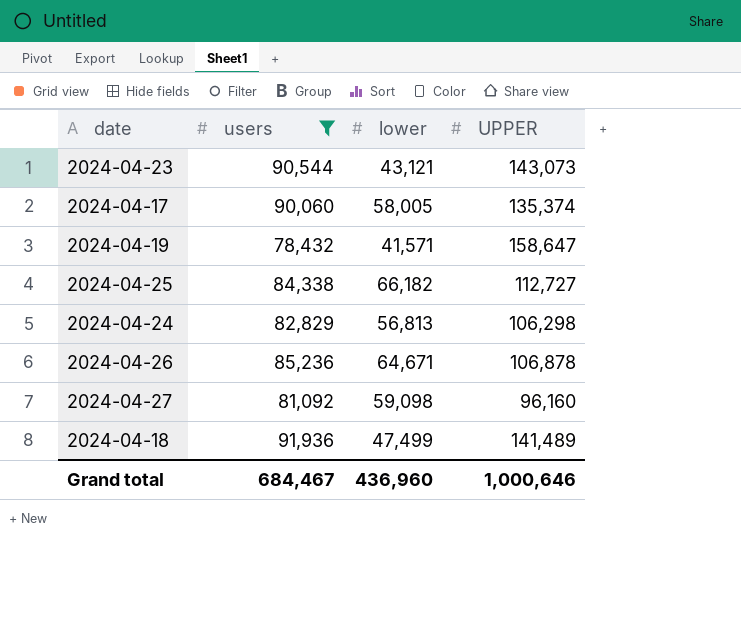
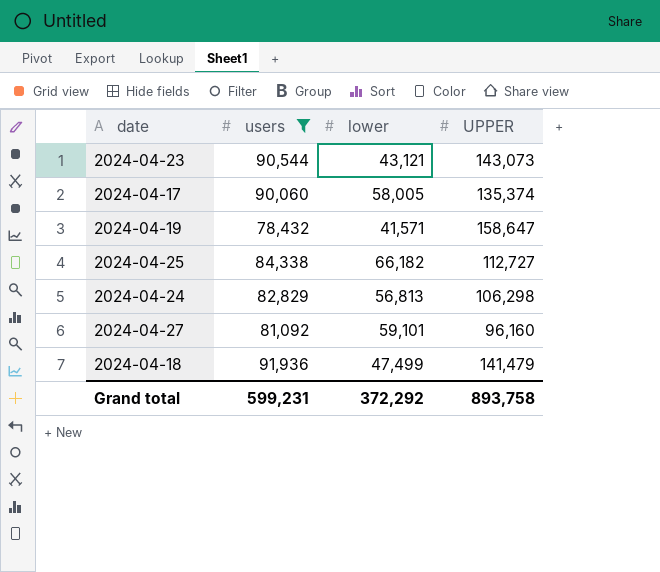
row 2024-04-26: 85,236 | 64,671 | 106,878 -> none
2024-04-27 | lower: 59,098 -> 59,101
2024-04-18 | UPPER: 141,489 -> 141,479
Grand total | users: 684,467 -> 599,231
Grand total | lower: 436,960 -> 372,292
Grand total | UPPER: 1,000,646 -> 893,758

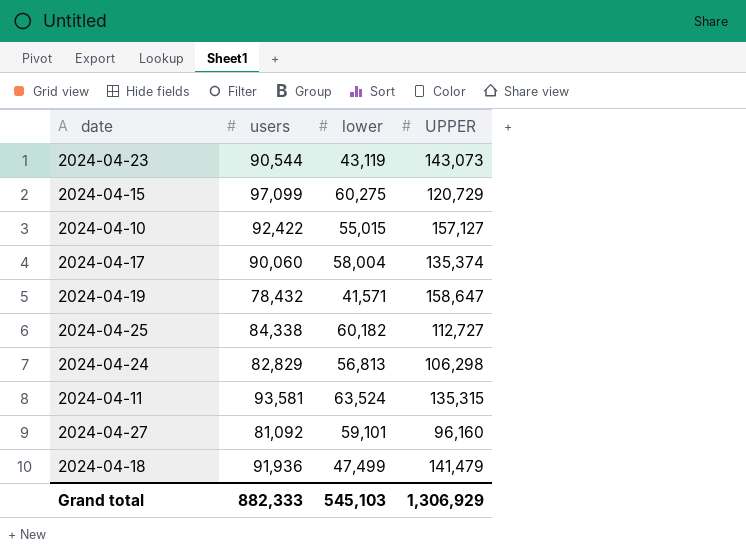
filter: users <= 91,936 -> none
2024-04-23 | lower: 43,121 -> 43,119
2024-04-17 | lower: 58,005 -> 58,004
2024-04-25 | lower: 66,182 -> 60,182
Grand total | users: 599,231 -> 882,333
Grand total | lower: 372,292 -> 545,103
Grand total | UPPER: 893,758 -> 1,306,929

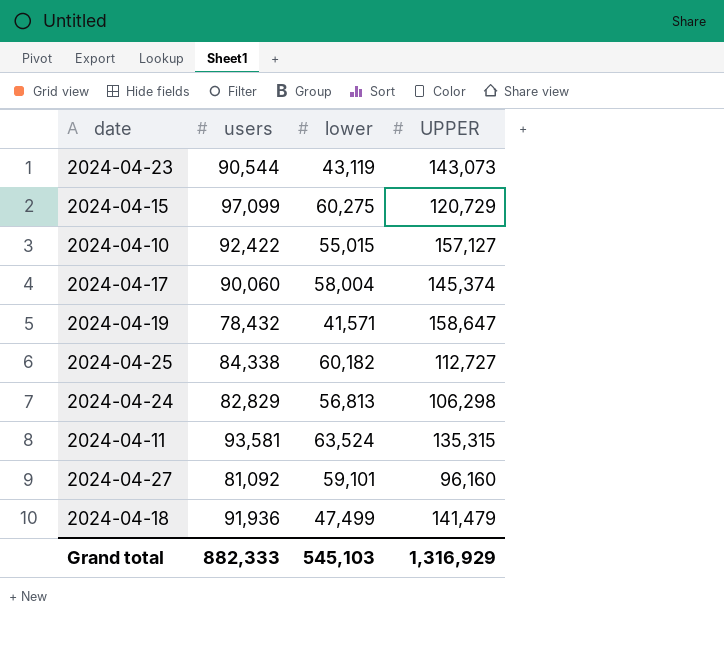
2024-04-17 | UPPER: 135,374 -> 145,374
Grand total | UPPER: 1,306,929 -> 1,316,929

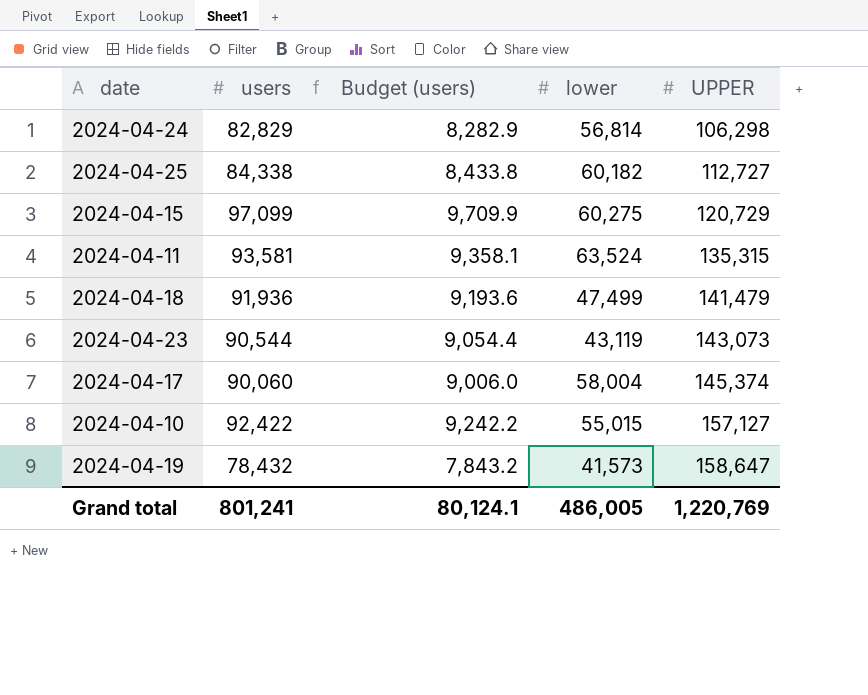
row order: none -> UPPER ascending
column Budget (users) | formula: none -> [users] * 0.1
row 2024-04-27: 81,092 | 59,101 | 96,160 -> none
2024-04-24 | lower: 56,813 -> 56,814
2024-04-19 | lower: 41,571 -> 41,573
Grand total | users: 882,333 -> 801,241
Grand total | lower: 545,103 -> 486,005
Grand total | UPPER: 1,316,929 -> 1,220,769

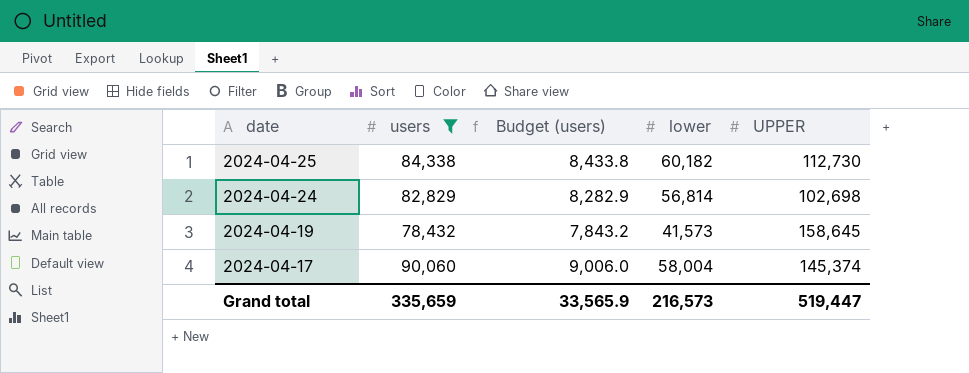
filter: none -> users <= 90,060
row order: UPPER ascending -> date descending
2024-04-25 | UPPER: 112,727 -> 112,730
2024-04-24 | UPPER: 106,298 -> 102,698
2024-04-19 | UPPER: 158,647 -> 158,645
Grand total | users: 801,241 -> 335,659
Grand total | Budget (users): 80,124.1 -> 33,565.9
Grand total | lower: 486,005 -> 216,573
Grand total | UPPER: 1,220,769 -> 519,447

